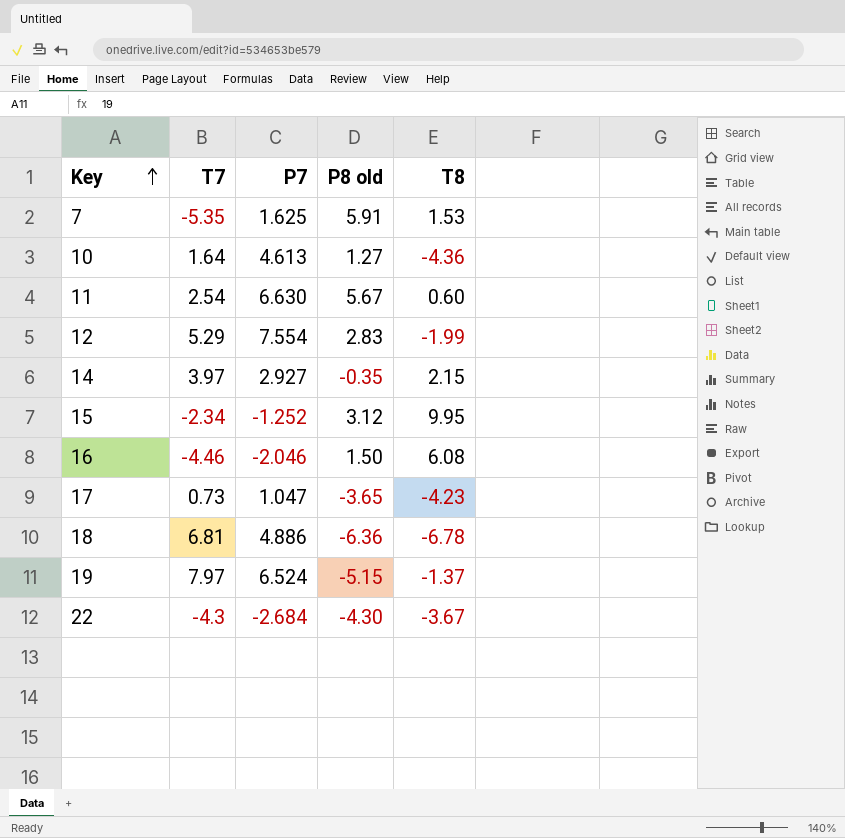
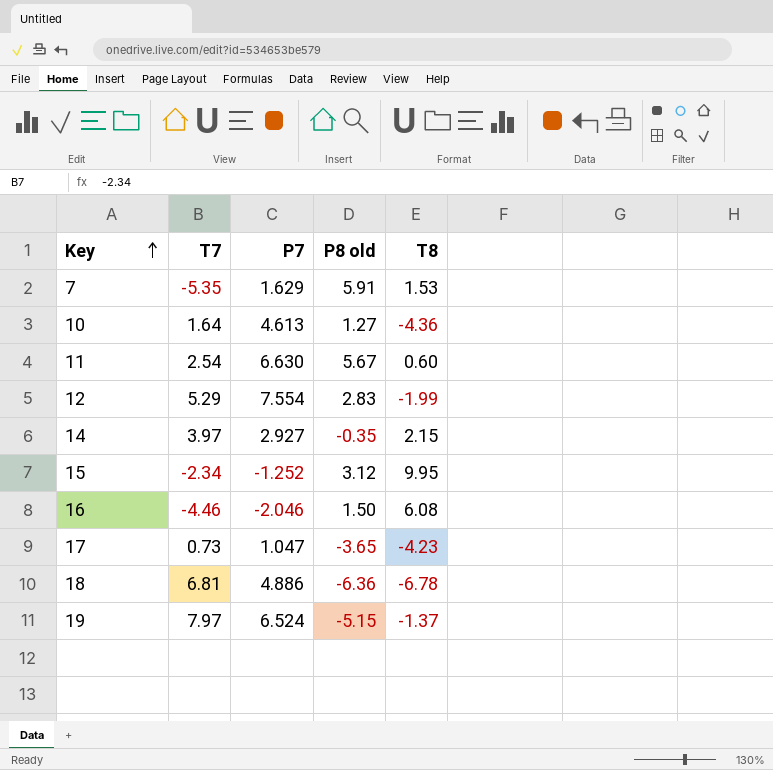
row 22: -4.3 | -2.684 | -4.30 | -3.67 -> none
7 | P7: 1.625 -> 1.629

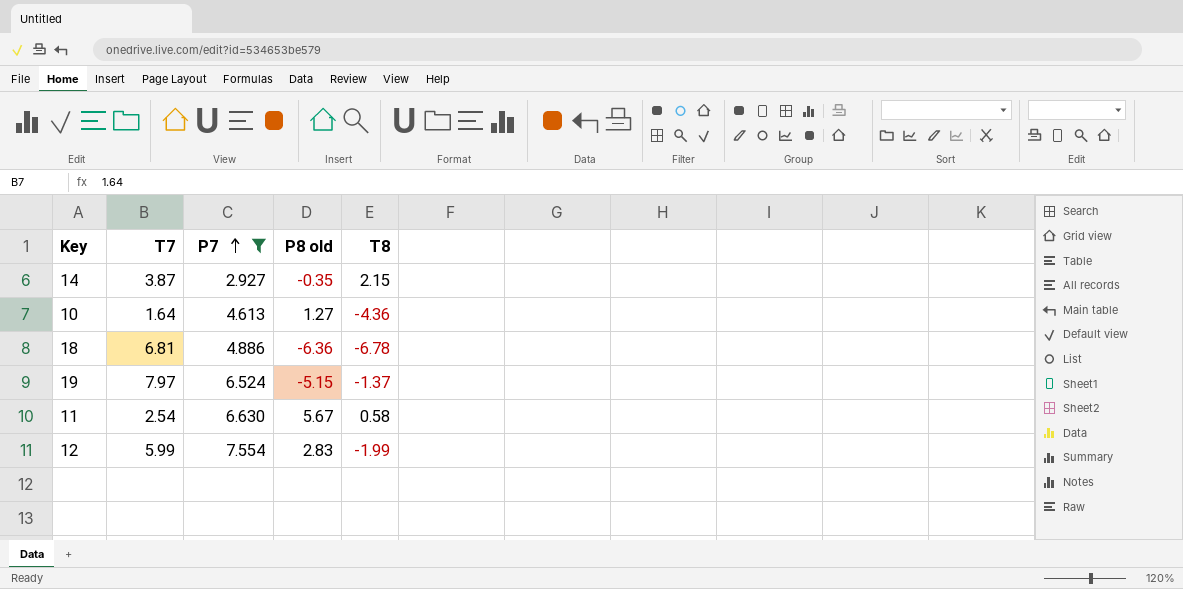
filter: none -> P7 >= 2.927
row order: Key ascending -> P7 ascending
14 | T7: 3.97 -> 3.87
11 | T8: 0.60 -> 0.58
12 | T7: 5.29 -> 5.99

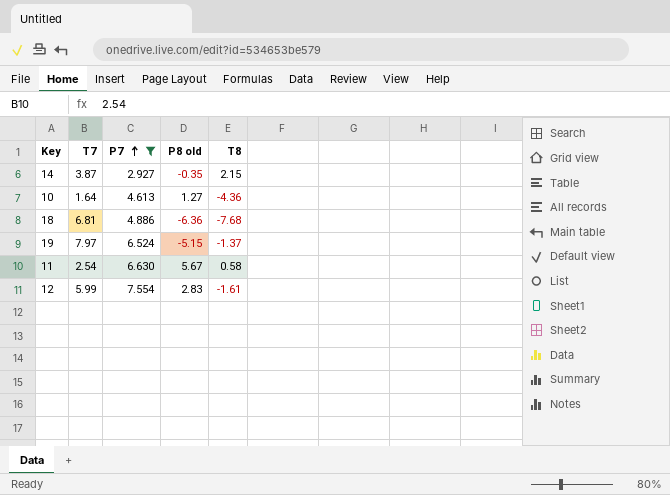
18 | T8: -6.78 -> -7.68
12 | T8: -1.99 -> -1.61

